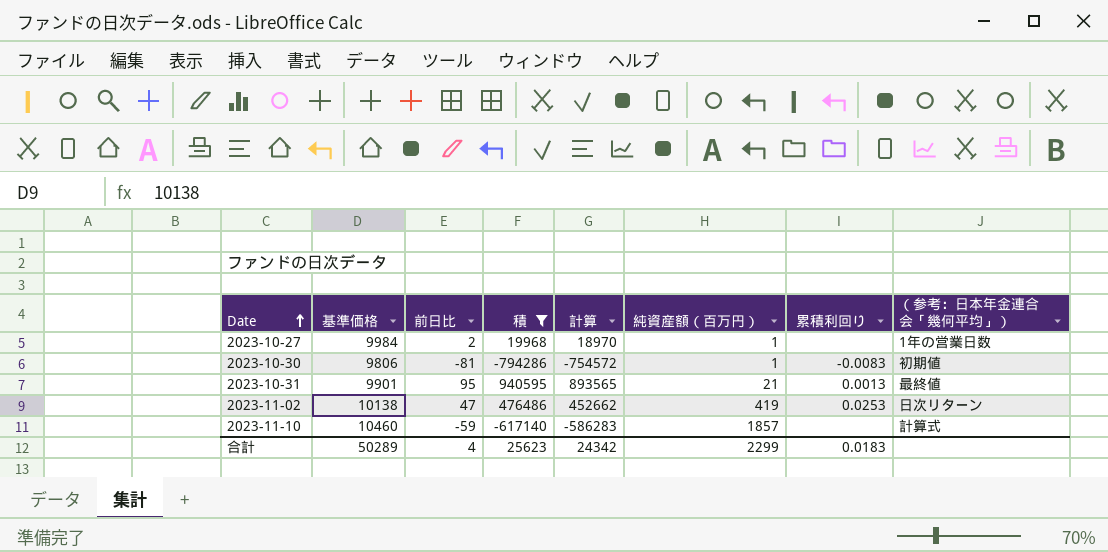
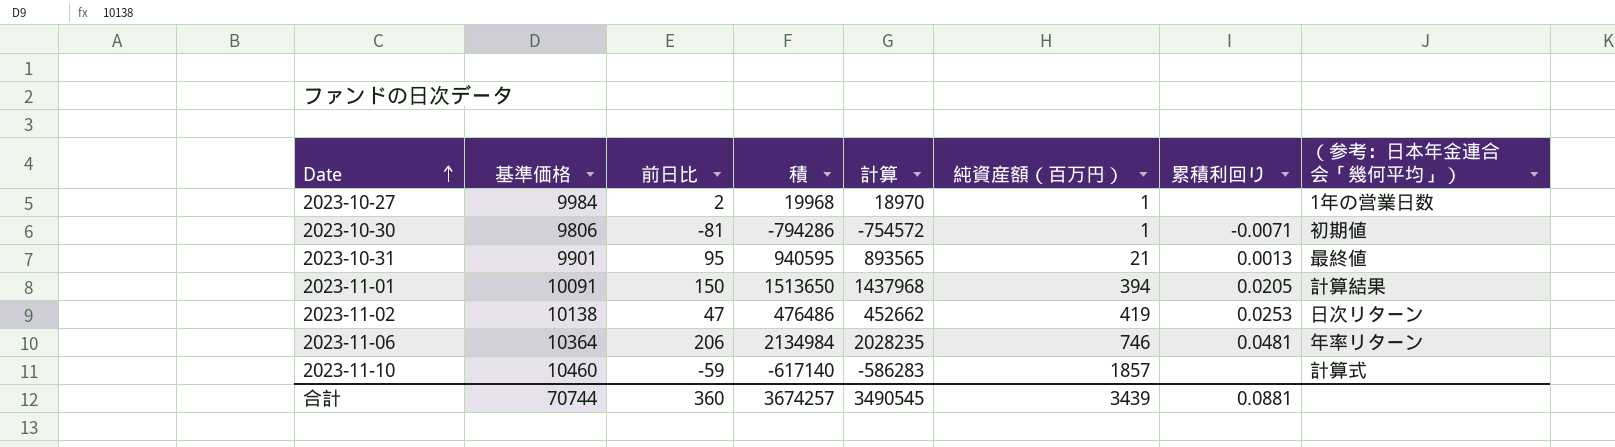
filter: 積 <= 940595 -> none
2023-10-30 | 累積利回り: -0.0083 -> -0.0071
合計 | 基準価格: 50289 -> 70744
合計 | 前日比: 4 -> 360
合計 | 積: 25623 -> 3674257
合計 | 計算: 24342 -> 3490545
合計 | 純資産額（百万円）: 2299 -> 3439
合計 | 累積利回り: 0.0183 -> 0.0881

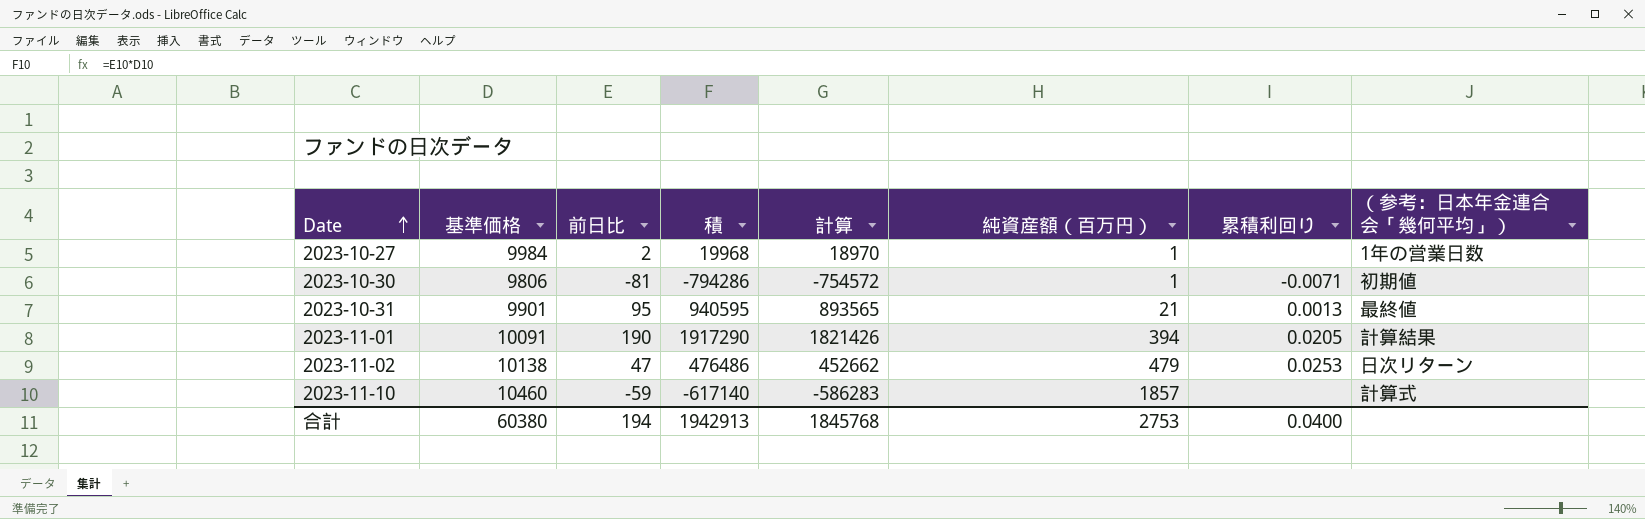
row 2023-11-06: 10364 | 206 | 2134984 | 2028235 | 746 | 0.0481 | 年率リターン -> none
2023-11-01 | 前日比: 150 -> 190
2023-11-01 | 積: 1513650 -> 1917290
2023-11-01 | 計算: 1437968 -> 1821426
2023-11-02 | 純資産額（百万円）: 419 -> 479
合計 | 基準価格: 70744 -> 60380
合計 | 前日比: 360 -> 194
合計 | 積: 3674257 -> 1942913
合計 | 計算: 3490545 -> 1845768
合計 | 純資産額（百万円）: 3439 -> 2753
合計 | 累積利回り: 0.0881 -> 0.0400

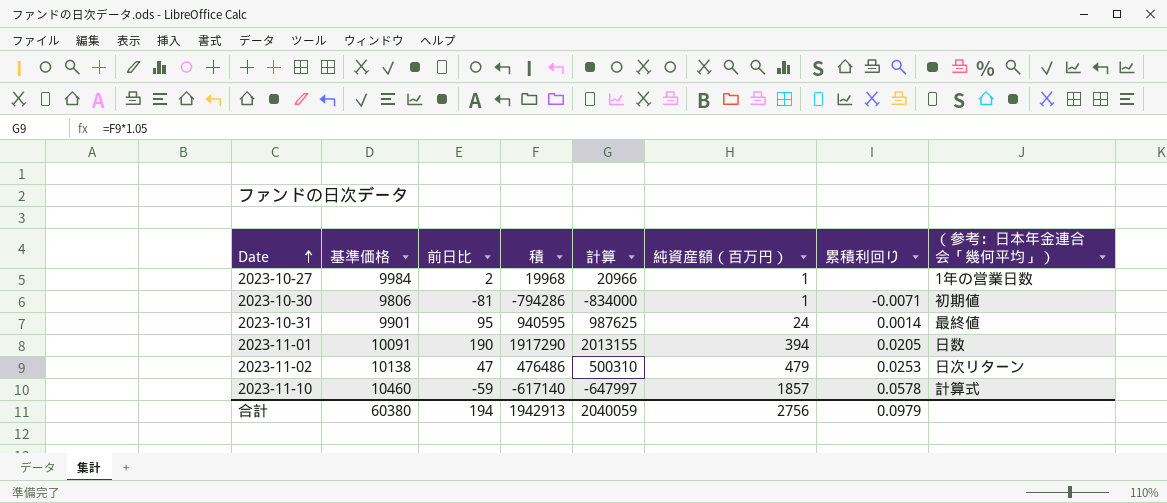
column 計算 | formula: [積] * 0.95 -> [積] * 1.05
2023-10-31 | 純資産額（百万円）: 21 -> 24
2023-10-31 | 累積利回り: 0.0013 -> 0.0014
2023-11-01 | （参考：日本年金連合会「幾何平均」）: 計算結果 -> 日数
2023-11-10 | 累積利回り: none -> 0.0578
合計 | 計算: 1845768 -> 2040059
合計 | 純資産額（百万円）: 2753 -> 2756
合計 | 累積利回り: 0.0400 -> 0.0979

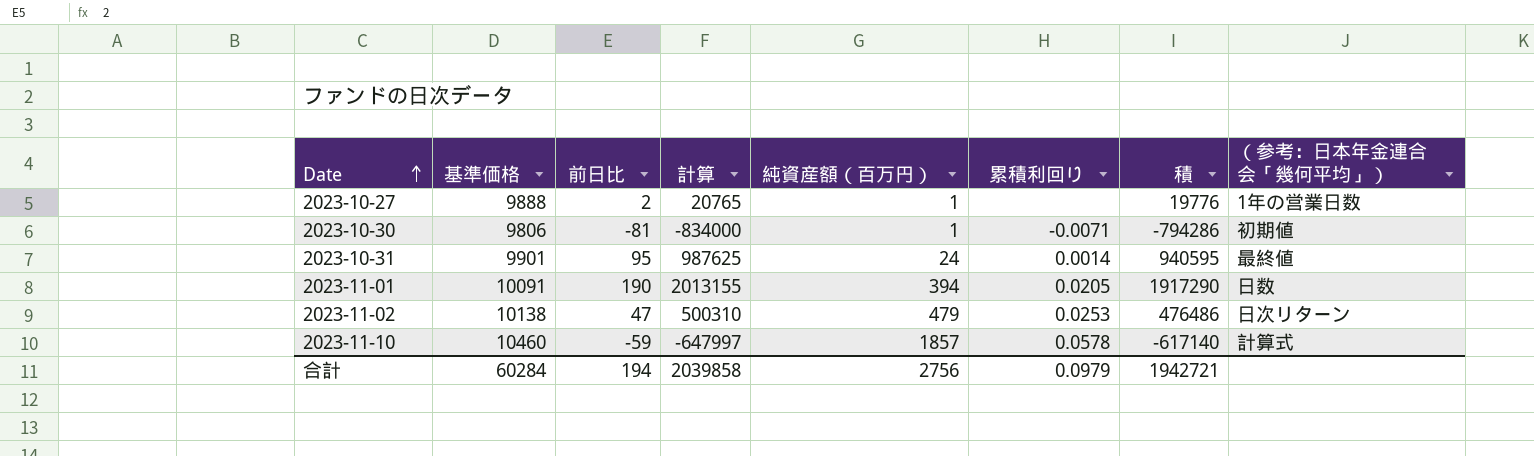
column 積 | position: 4 -> 7
2023-10-27 | 基準価格: 9984 -> 9888
2023-10-27 | 計算: 20966 -> 20765
2023-10-27 | 積: 19968 -> 19776
合計 | 基準価格: 60380 -> 60284
合計 | 計算: 2040059 -> 2039858
合計 | 積: 1942913 -> 1942721

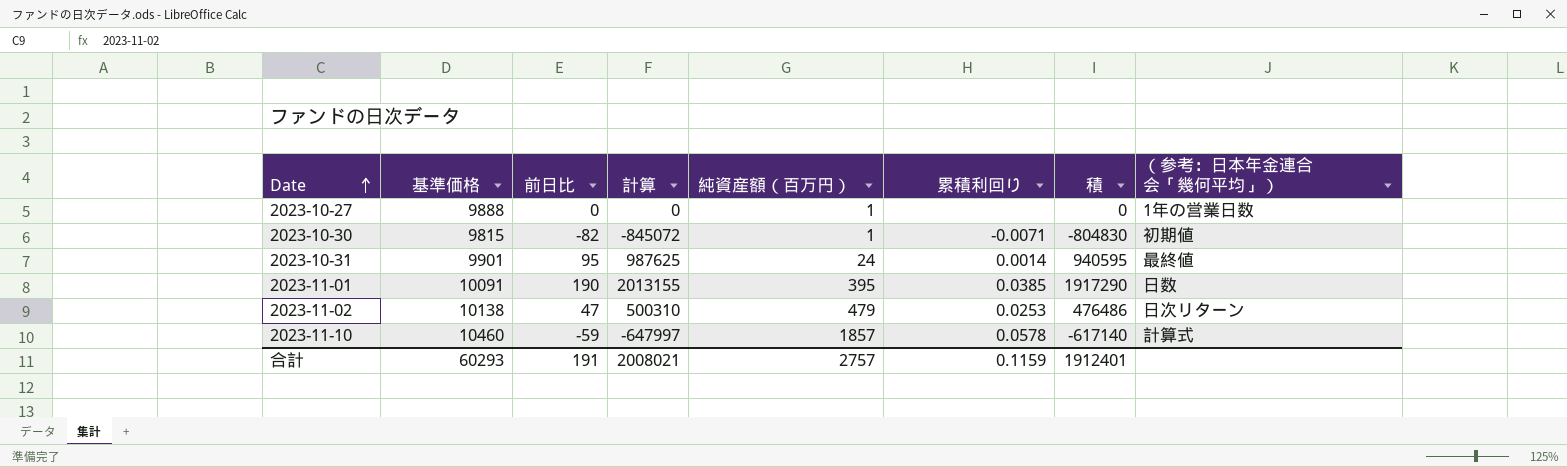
2023-10-27 | 前日比: 2 -> 0
2023-10-27 | 計算: 20765 -> 0
2023-10-27 | 積: 19776 -> 0
2023-10-30 | 基準価格: 9806 -> 9815
2023-10-30 | 前日比: -81 -> -82
2023-10-30 | 計算: -834000 -> -845072
2023-10-30 | 積: -794286 -> -804830
2023-11-01 | 純資産額（百万円）: 394 -> 395
2023-11-01 | 累積利回り: 0.0205 -> 0.0385
合計 | 基準価格: 60284 -> 60293
合計 | 前日比: 194 -> 191
合計 | 計算: 2039858 -> 2008021
合計 | 純資産額（百万円）: 2756 -> 2757
合計 | 累積利回り: 0.0979 -> 0.1159
合計 | 積: 1942721 -> 1912401

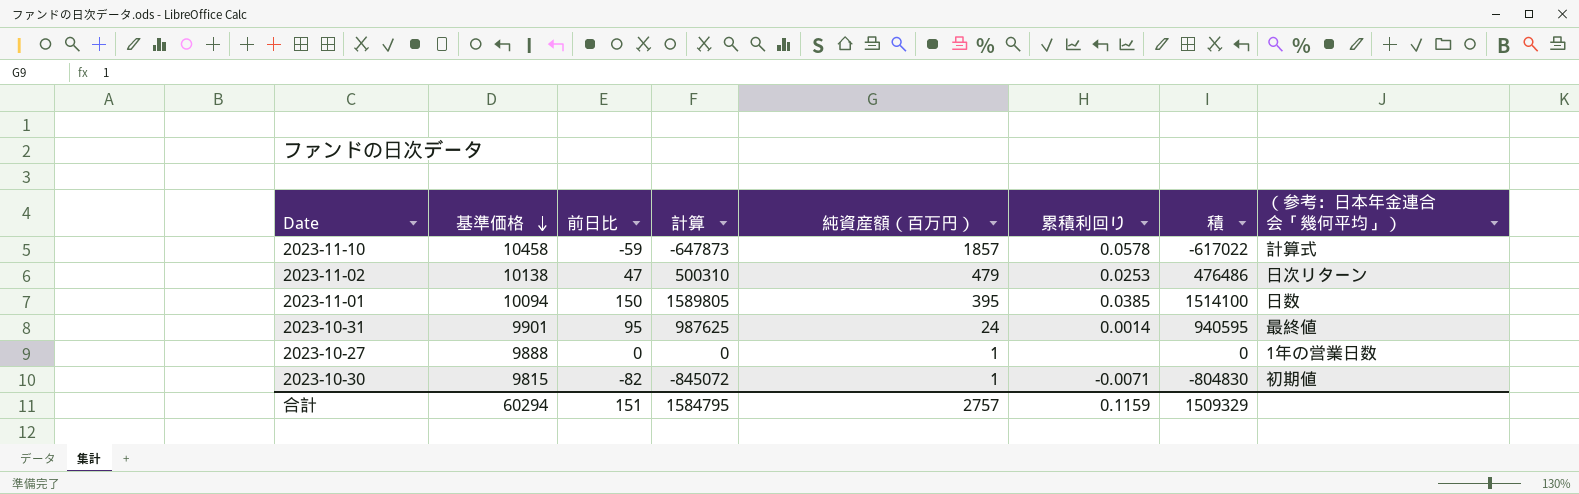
row order: Date ascending -> 基準価格 descending
2023-11-10 | 基準価格: 10460 -> 10458
2023-11-10 | 計算: -647997 -> -647873
2023-11-10 | 積: -617140 -> -617022
2023-11-01 | 基準価格: 10091 -> 10094
2023-11-01 | 前日比: 190 -> 150
2023-11-01 | 計算: 2013155 -> 1589805
2023-11-01 | 積: 1917290 -> 1514100
合計 | 基準価格: 60293 -> 60294
合計 | 前日比: 191 -> 151
合計 | 計算: 2008021 -> 1584795
合計 | 積: 1912401 -> 1509329

